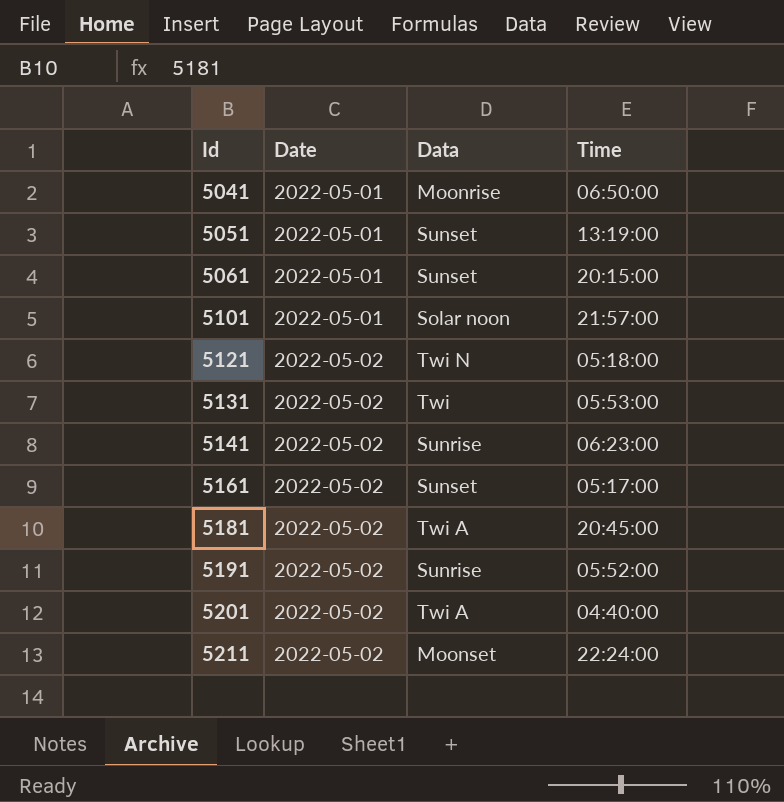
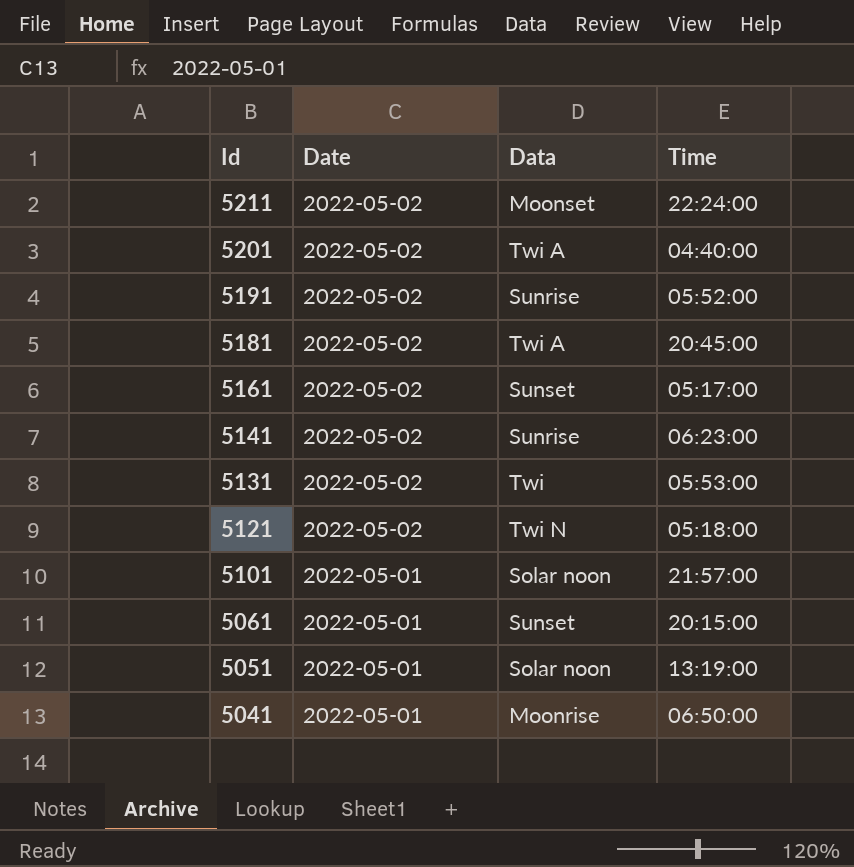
row order: Id ascending -> Id descending
5051 | Data: Sunset -> Solar noon

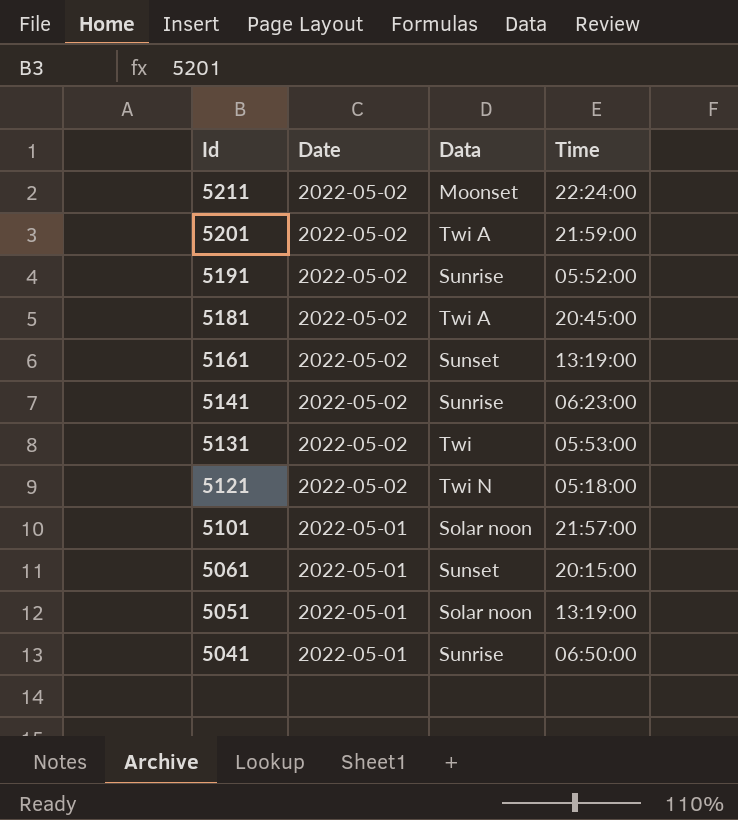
5201 | Time: 04:40:00 -> 21:59:00
5161 | Time: 05:17:00 -> 13:19:00
5041 | Data: Moonrise -> Sunrise

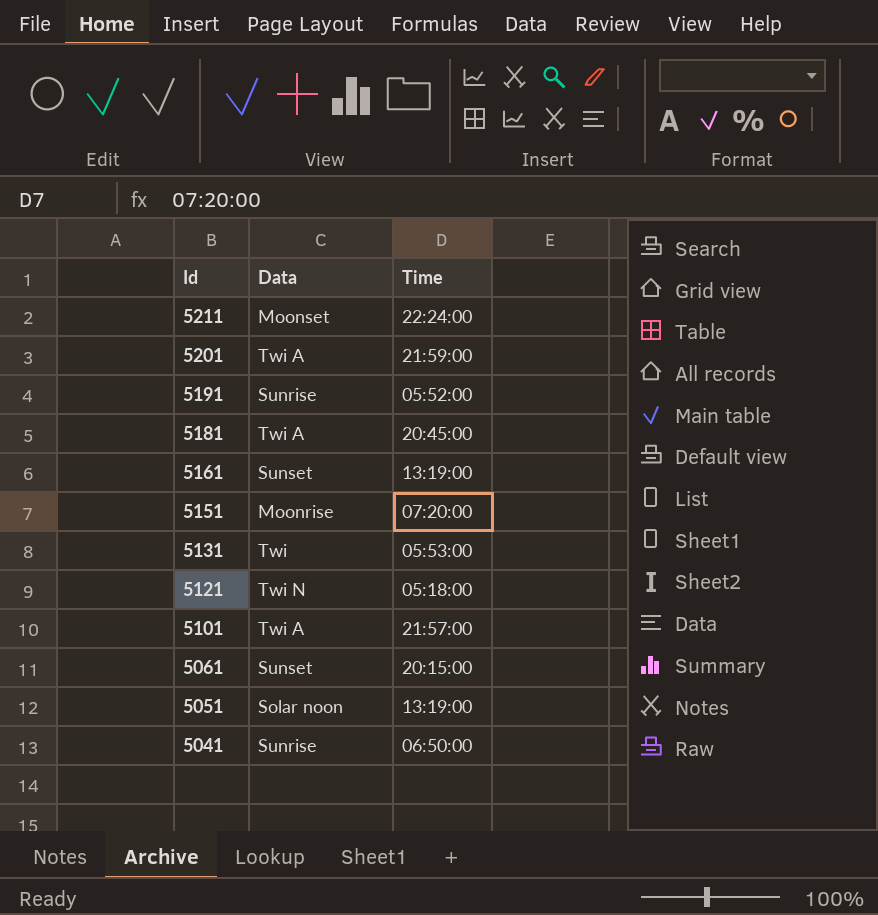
column Date | position: 2 -> none
row 5141: 2022-05-02 | Sunrise | 06:23:00 -> none
row 5151: none -> Moonrise | 07:20:00
5101 | Data: Solar noon -> Twi A

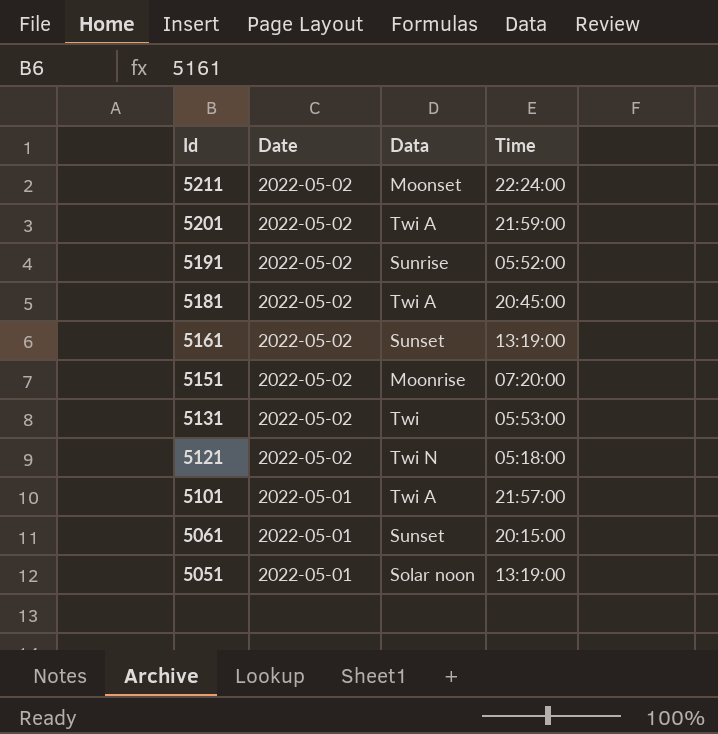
column Date | position: none -> 2
row 5041: Sunrise | 06:50:00 -> none

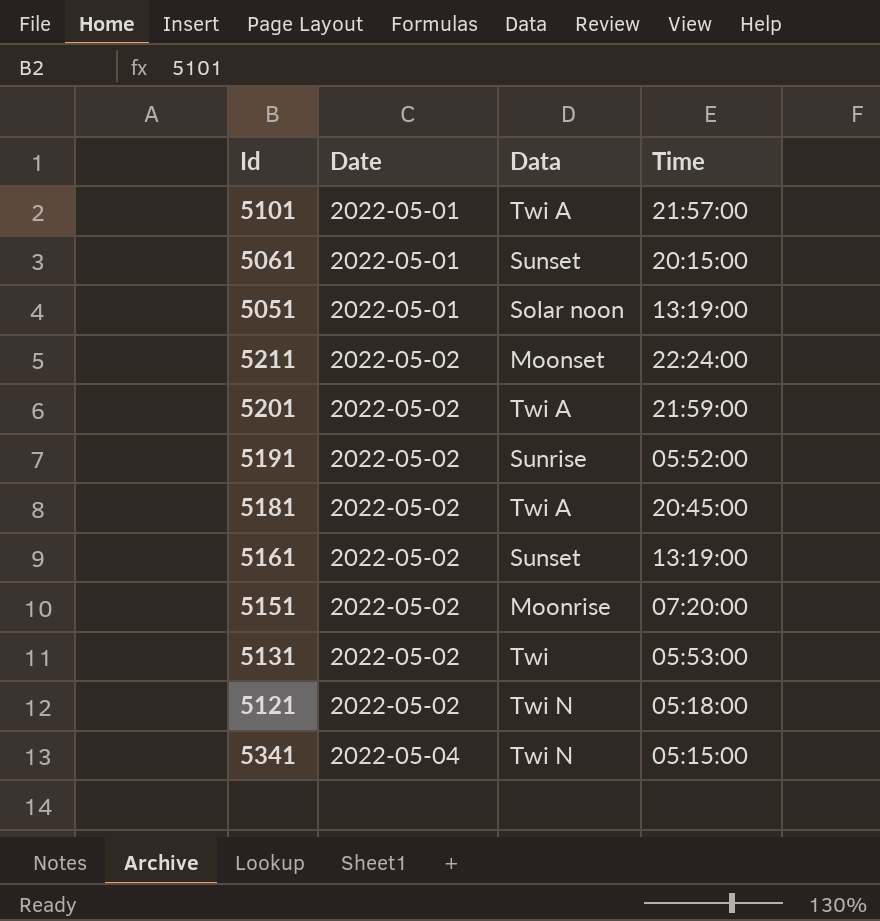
row order: Id descending -> Date ascending
row 5341: none -> 2022-05-04 | Twi N | 05:15:00

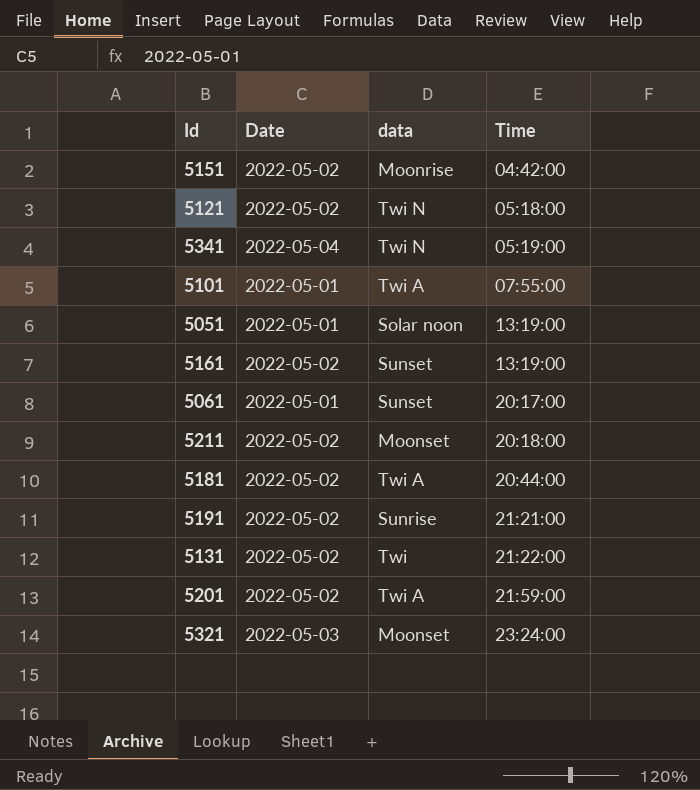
row order: Date ascending -> Time ascending
column name: Data -> data
5151 | Time: 07:20:00 -> 04:42:00
5341 | Time: 05:15:00 -> 05:19:00
5101 | Time: 21:57:00 -> 07:55:00
5061 | Time: 20:15:00 -> 20:17:00
5211 | Time: 22:24:00 -> 20:18:00
5181 | Time: 20:45:00 -> 20:44:00
5191 | Time: 05:52:00 -> 21:21:00
5131 | Time: 05:53:00 -> 21:22:00
row 5321: none -> 2022-05-03 | Moonset | 23:24:00

